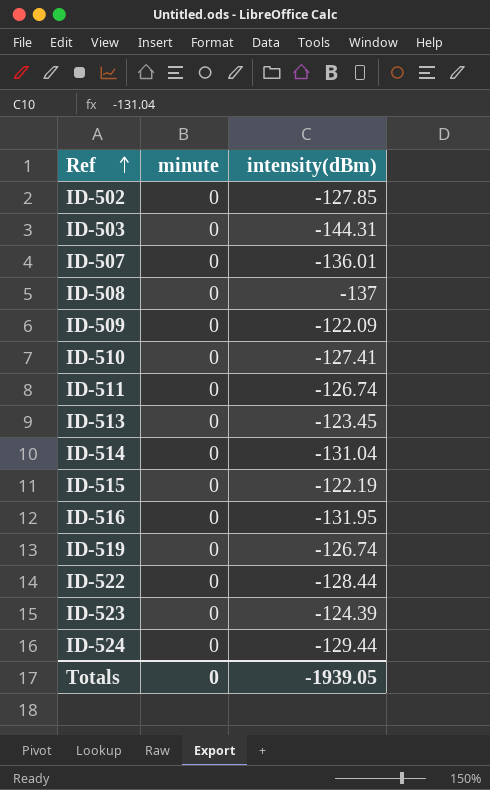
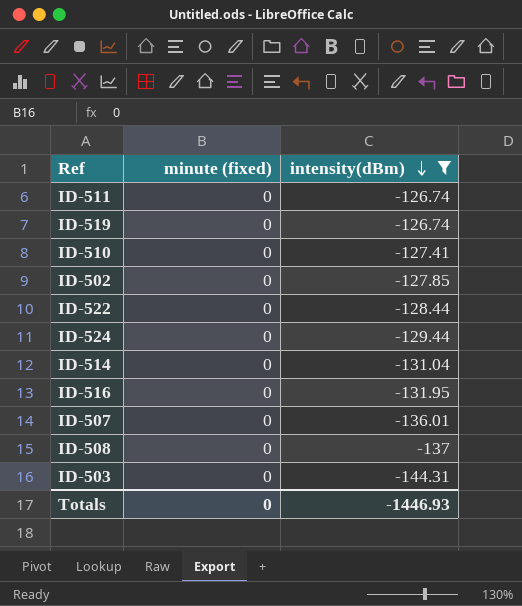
filter: none -> intensity(dBm) <= -126.74
row order: Ref ascending -> intensity(dBm) descending
column name: minute -> minute (fixed)
Totals | intensity(dBm): -1939.05 -> -1446.93

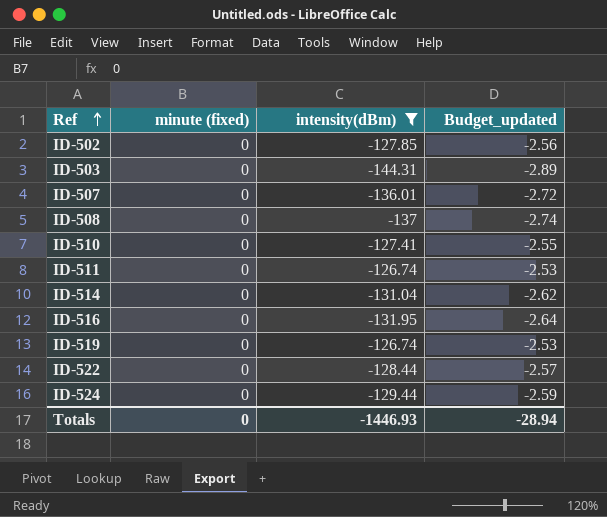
row order: intensity(dBm) descending -> Ref ascending
column Budget_updated | formula: none -> [intensity(dBm)] * 0.02

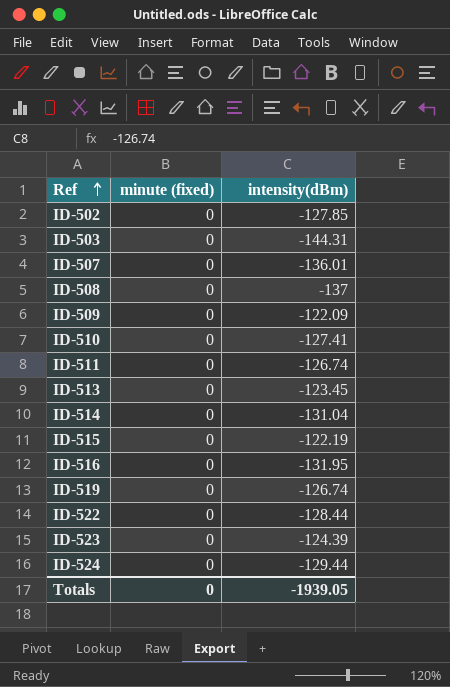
filter: intensity(dBm) <= -126.74 -> none
column Budget_updated | formula: [intensity(dBm)] * 0.02 -> none
Totals | intensity(dBm): -1446.93 -> -1939.05

